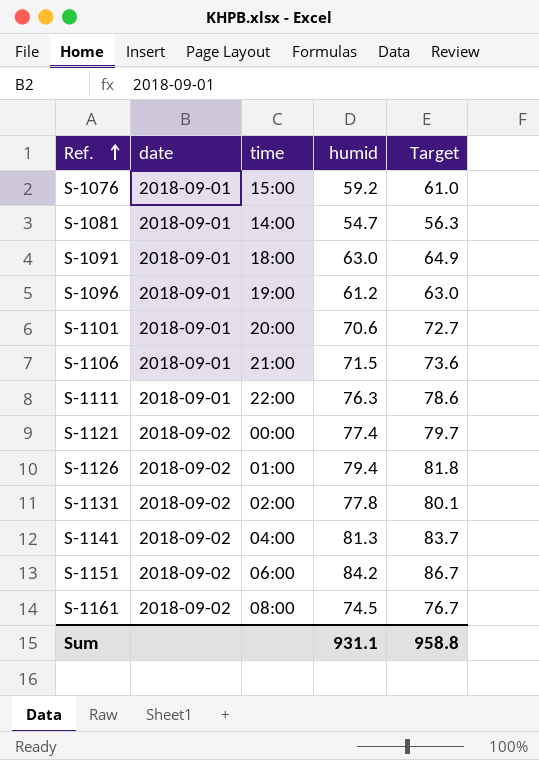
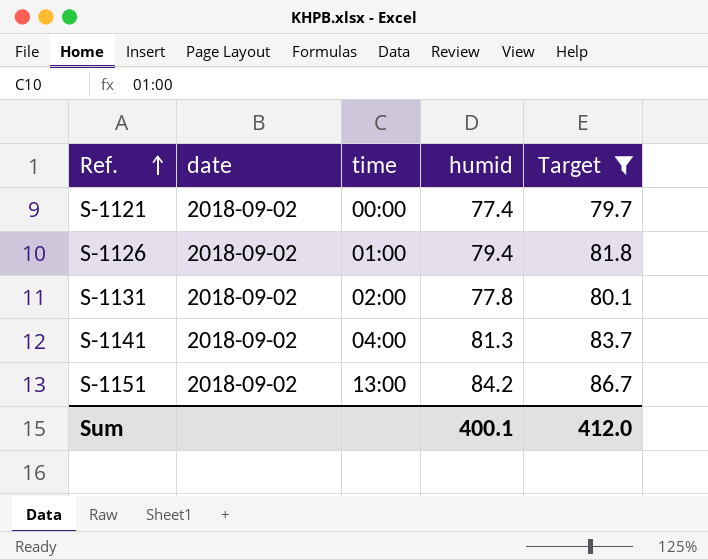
filter: none -> Target >= 79.7
S-1151 | time: 06:00 -> 13:00
Sum | humid: 931.1 -> 400.1
Sum | Target: 958.8 -> 412.0

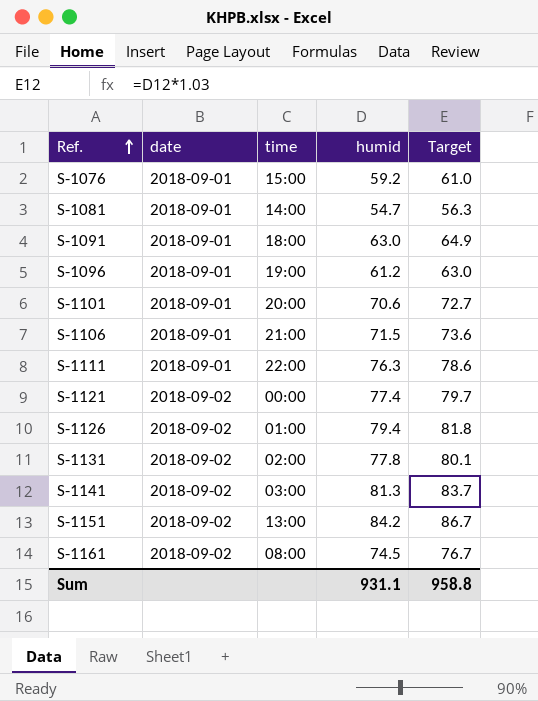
filter: Target >= 79.7 -> none
S-1141 | time: 04:00 -> 03:00
Sum | humid: 400.1 -> 931.1
Sum | Target: 412.0 -> 958.8

